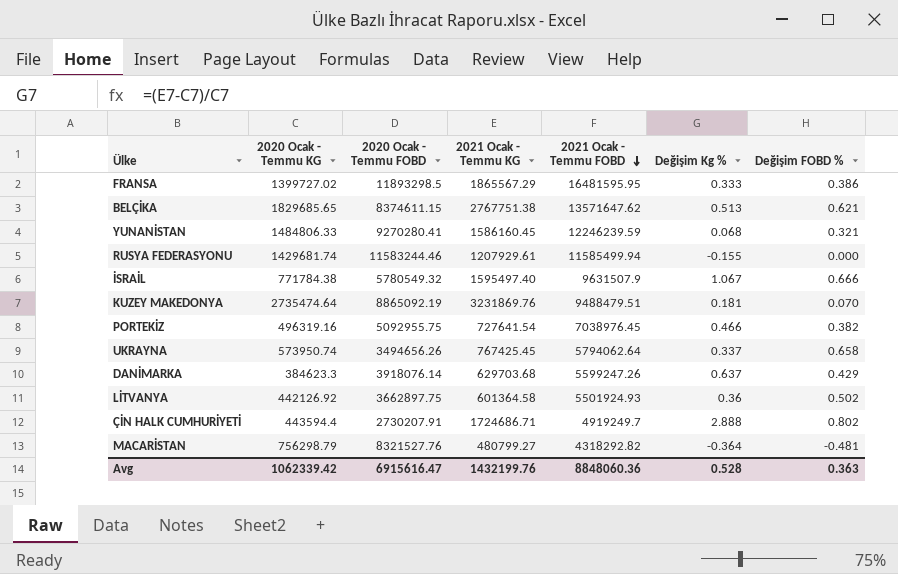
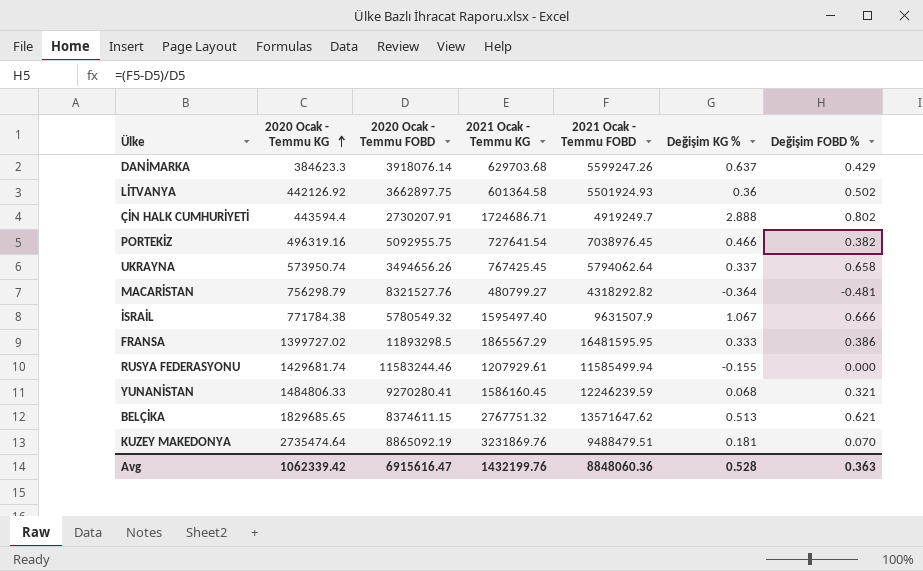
row order: 2021 Ocak - Temmu FOBD descending -> 2020 Ocak - Temmu KG ascending
column name: Değişim Kg % -> Değişim KG %
BELÇİKA | 2021 Ocak - Temmu KG: 2767751.38 -> 2767751.32

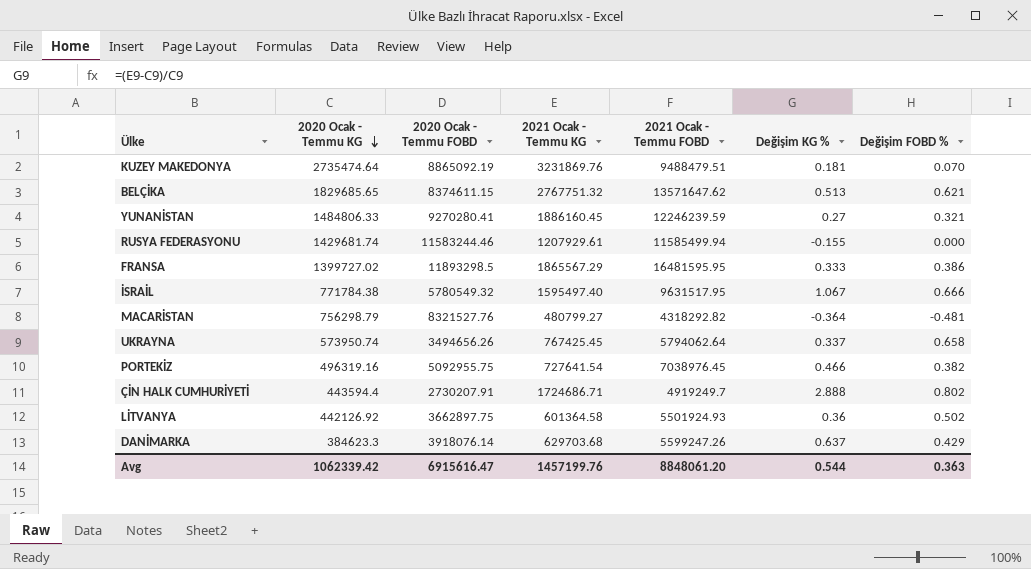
row order: 2020 Ocak - Temmu KG ascending -> 2020 Ocak - Temmu KG descending
YUNANİSTAN | 2021 Ocak - Temmu KG: 1586160.45 -> 1886160.45
YUNANİSTAN | Değişim KG %: 0.068 -> 0.27
İSRAİL | 2021 Ocak - Temmu FOBD: 9631507.9 -> 9631517.95
Avg | 2021 Ocak - Temmu KG: 1432199.76 -> 1457199.76
Avg | 2021 Ocak - Temmu FOBD: 8848060.36 -> 8848061.20
Avg | Değişim KG %: 0.528 -> 0.544

